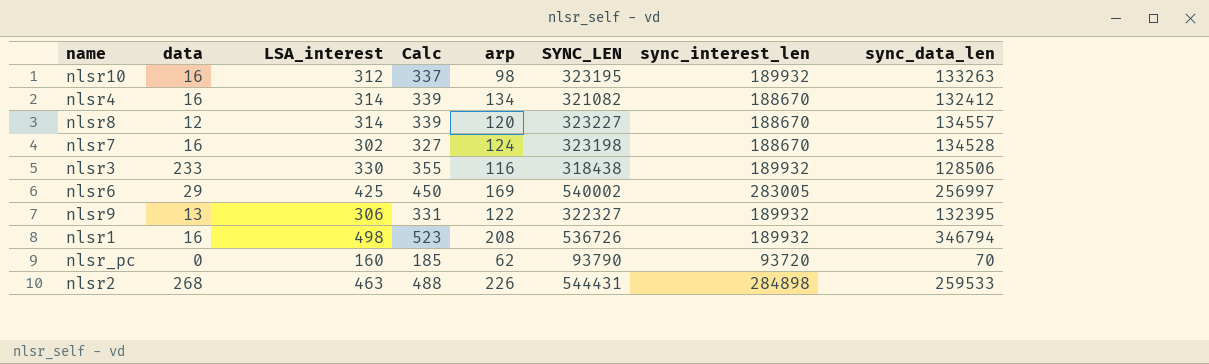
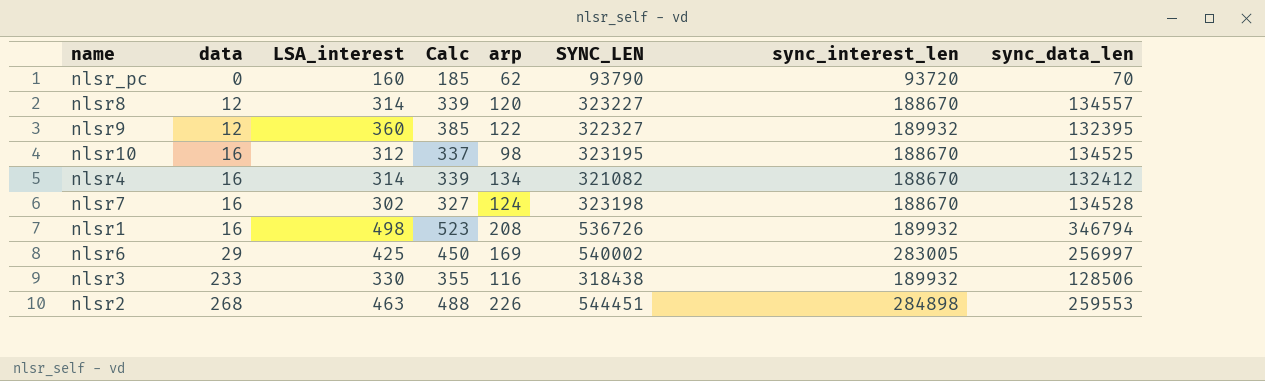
row order: none -> data ascending
nlsr9 | data: 13 -> 12
nlsr9 | LSA_interest: 306 -> 360
nlsr9 | Calc: 331 -> 385
nlsr10 | sync_interest_len: 189932 -> 188670
nlsr10 | sync_data_len: 133263 -> 134525
nlsr2 | SYNC_LEN: 544431 -> 544451
nlsr2 | sync_data_len: 259533 -> 259553

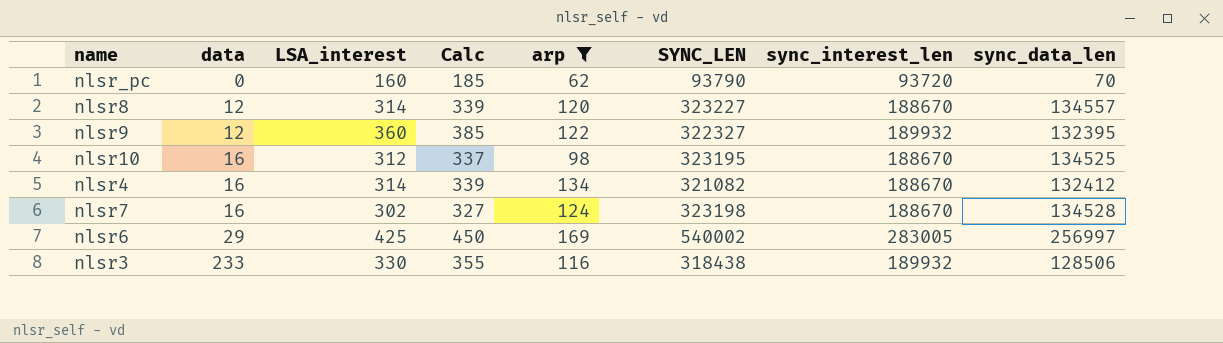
filter: none -> arp <= 169

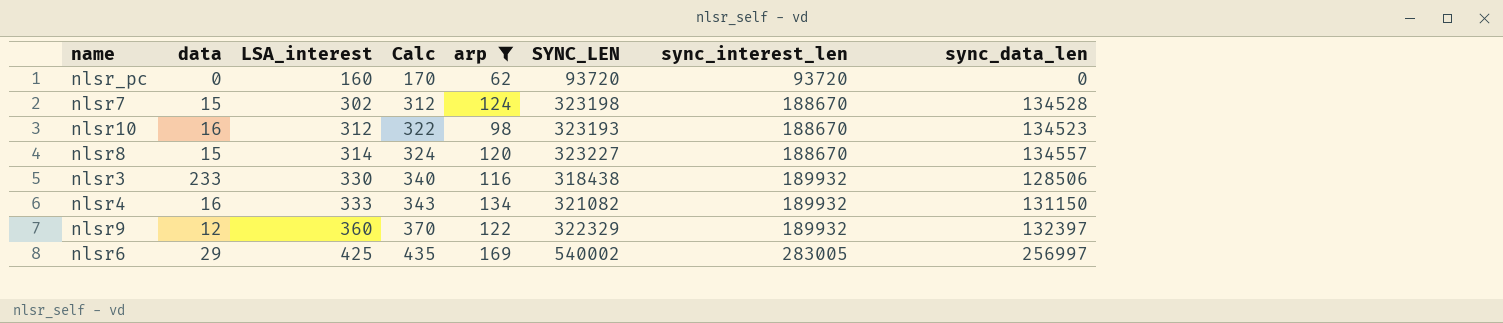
row order: data ascending -> LSA_interest ascending
column Calc | formula: [LSA_interest] + 25 -> [LSA_interest] + 10
nlsr_pc | SYNC_LEN: 93790 -> 93720
nlsr_pc | sync_data_len: 70 -> 0
nlsr7 | data: 16 -> 15
nlsr10 | SYNC_LEN: 323195 -> 323193
nlsr10 | sync_data_len: 134525 -> 134523
nlsr8 | data: 12 -> 15
nlsr4 | LSA_interest: 314 -> 333
nlsr4 | sync_interest_len: 188670 -> 189932
nlsr4 | sync_data_len: 132412 -> 131150
nlsr9 | SYNC_LEN: 322327 -> 322329
nlsr9 | sync_data_len: 132395 -> 132397

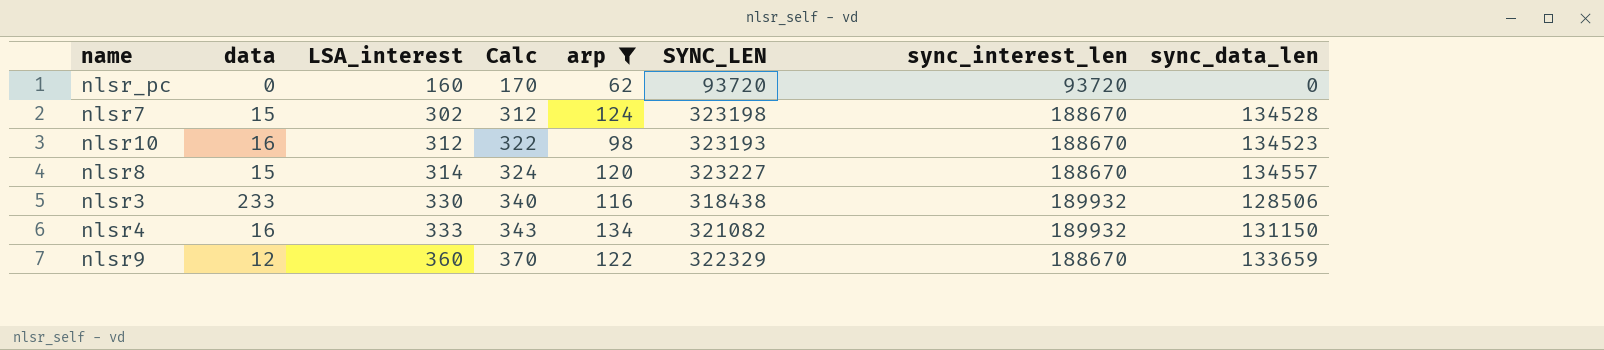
row nlsr6: 29 | 425 | 435 | 169 | 540002 | 283005 | 256997 -> none
nlsr9 | sync_interest_len: 189932 -> 188670
nlsr9 | sync_data_len: 132397 -> 133659

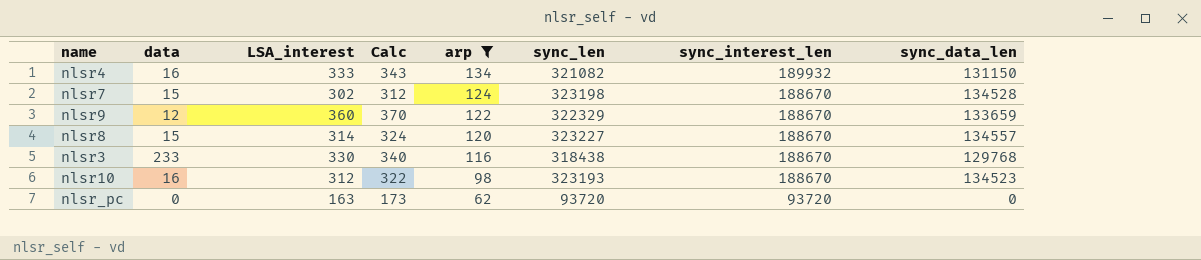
row order: LSA_interest ascending -> arp descending
column name: SYNC_LEN -> sync_len
nlsr3 | sync_interest_len: 189932 -> 188670
nlsr3 | sync_data_len: 128506 -> 129768
nlsr_pc | LSA_interest: 160 -> 163
nlsr_pc | Calc: 170 -> 173

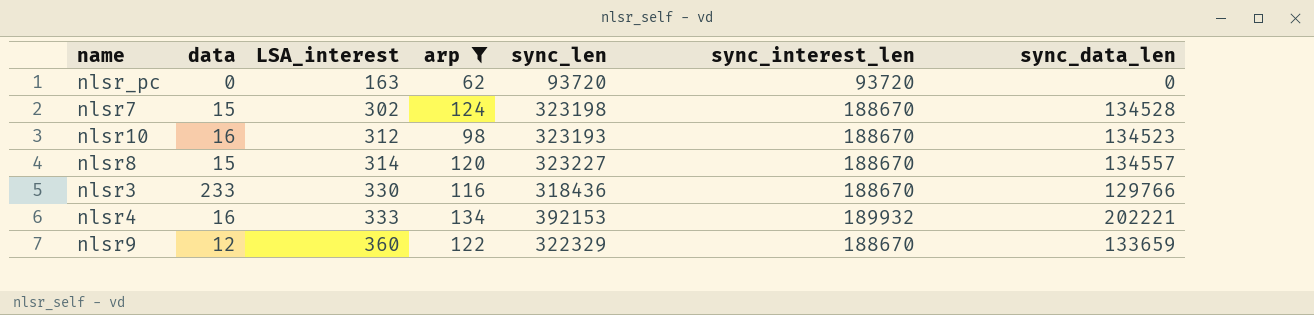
row order: arp descending -> LSA_interest ascending
column Calc | formula: [LSA_interest] + 10 -> none
nlsr3 | sync_len: 318438 -> 318436
nlsr3 | sync_data_len: 129768 -> 129766
nlsr4 | sync_len: 321082 -> 392153
nlsr4 | sync_data_len: 131150 -> 202221

